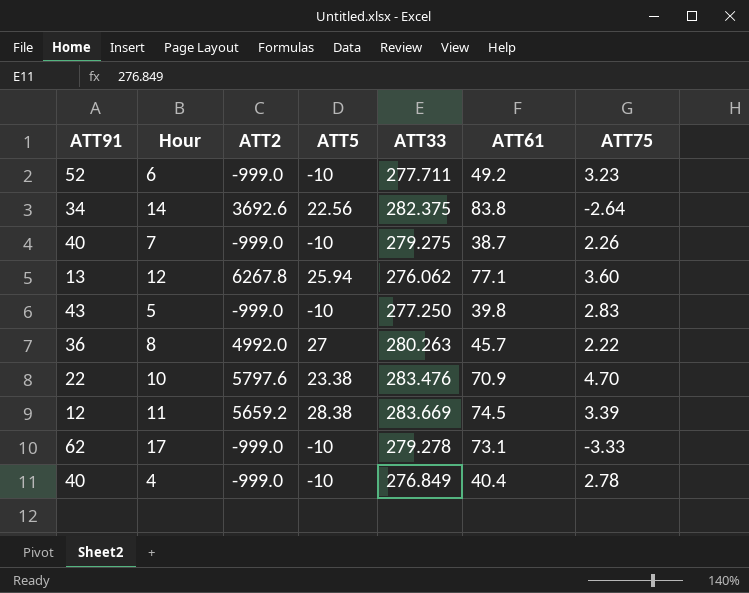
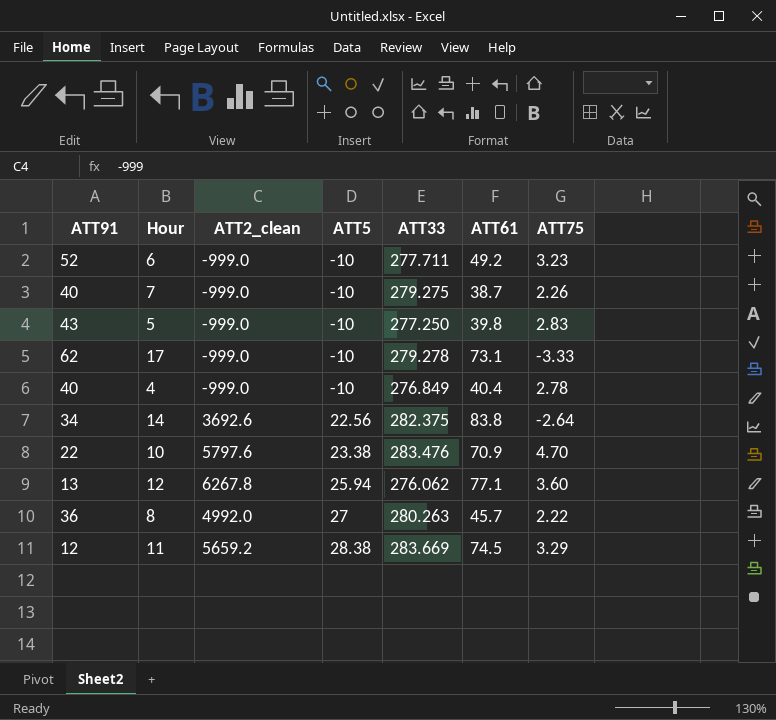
row order: none -> ATT5 ascending
column name: ATT2 -> ATT2_clean
11 | ATT75: 3.39 -> 3.29

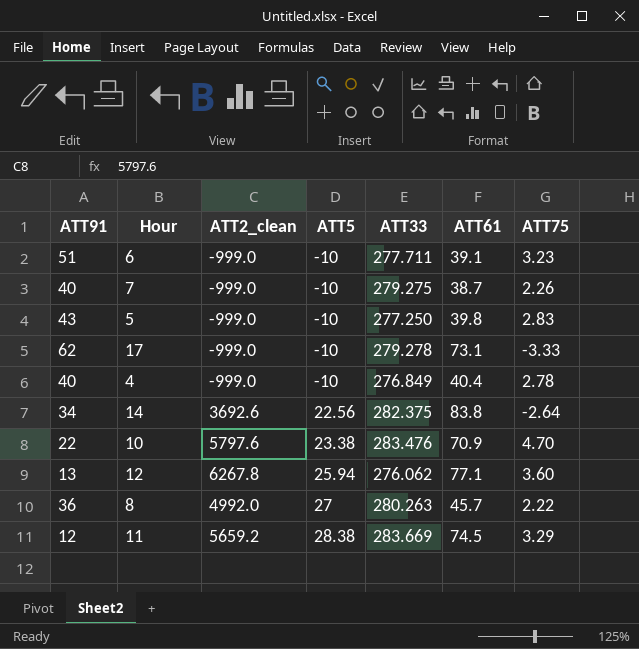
6 | ATT91: 52 -> 51
6 | ATT61: 49.2 -> 39.1

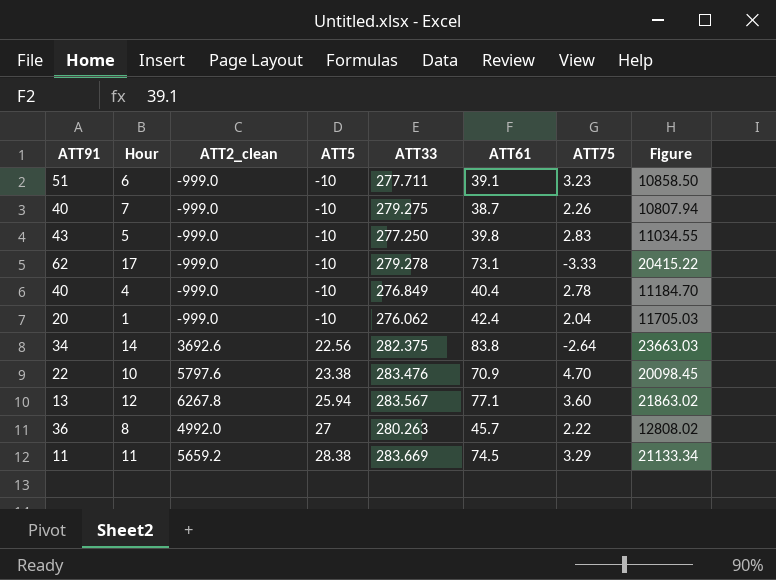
column Figure | formula: none -> [ATT33] * [ATT61]
row 1: none -> 20 | -999.0 | -10 | 276.062 | 42.4 | 2.04 | 11705.03
12 | ATT33: 276.062 -> 283.567
11 | ATT91: 12 -> 11

